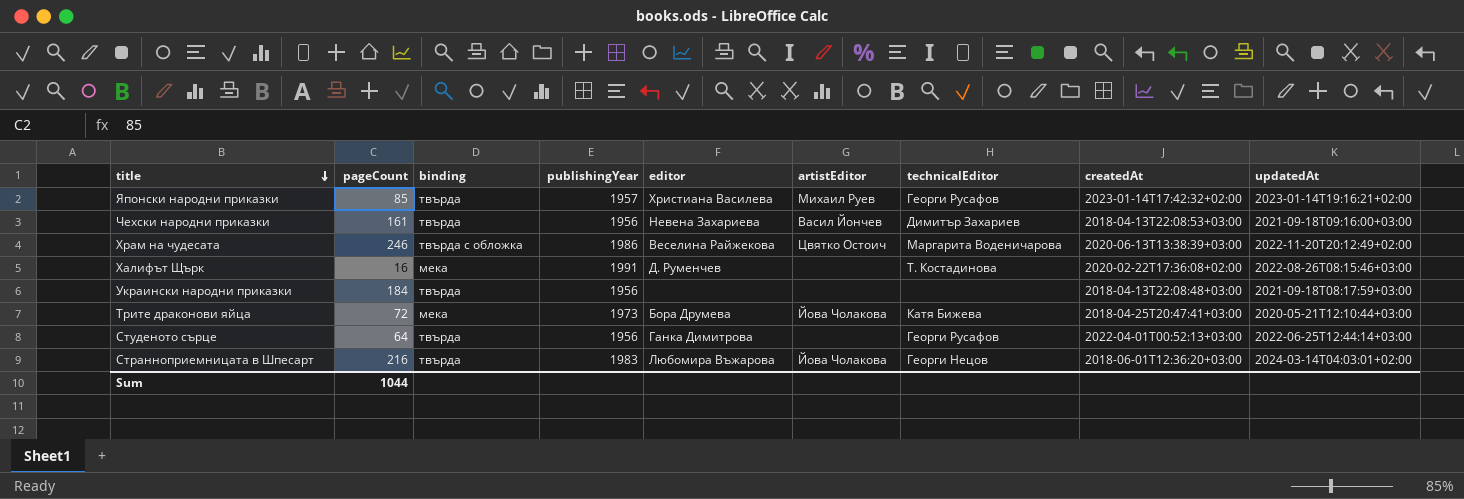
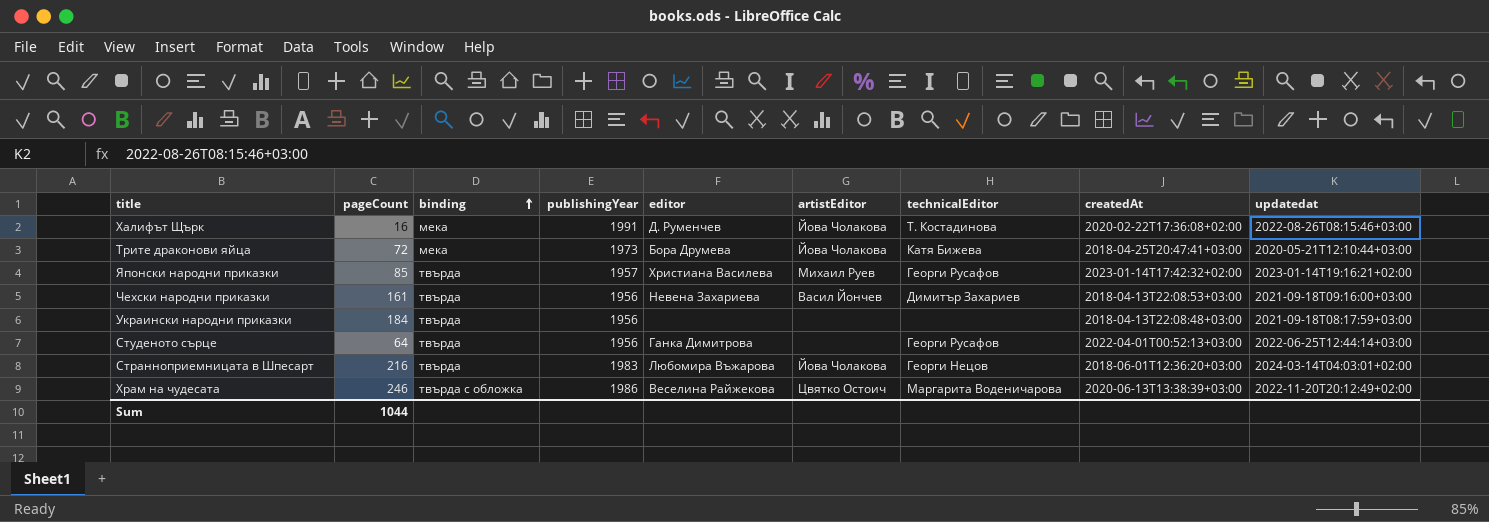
row order: title descending -> binding ascending
column name: updatedAt -> updatedat
Халифът Щърк | artistEditor: none -> Йова Чолакова

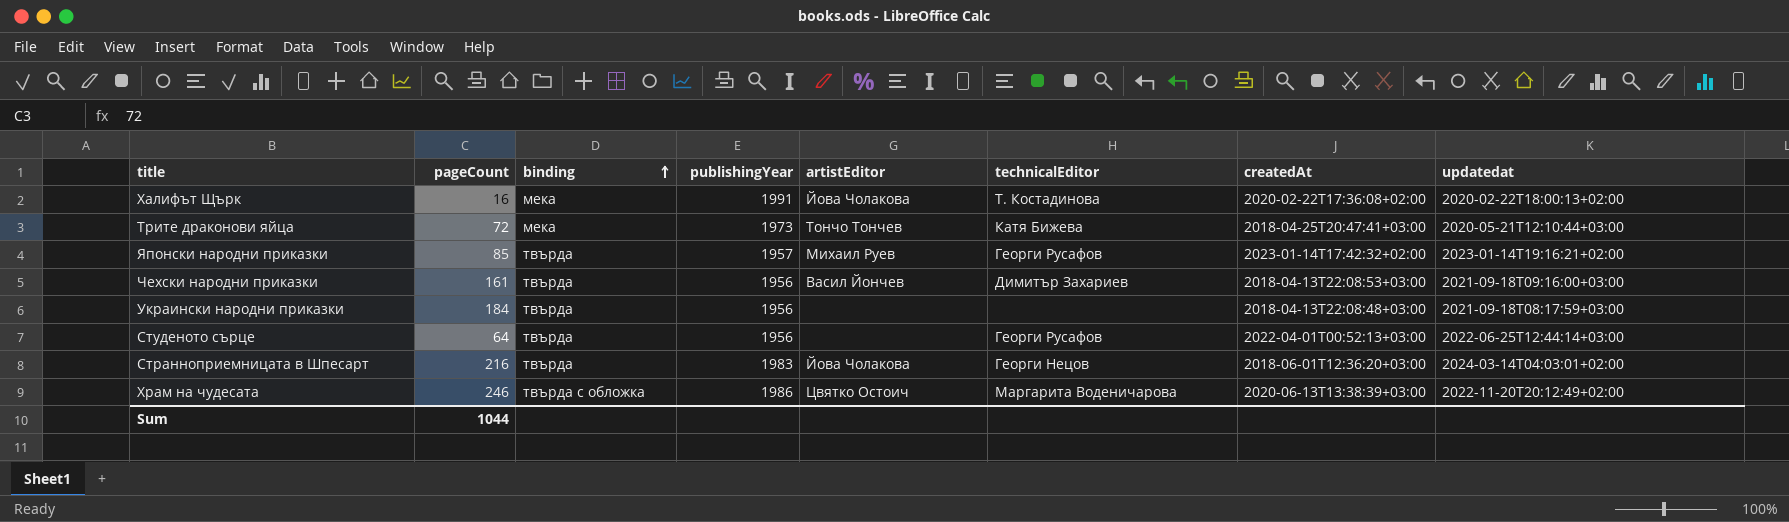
column editor | position: 5 -> none
Халифът Щърк | updatedat: 2022-08-26T08:15:46+03:00 -> 2020-02-22T18:00:13+02:00
Трите драконови яйца | artistEditor: Йова Чолакова -> Тончо Тончев

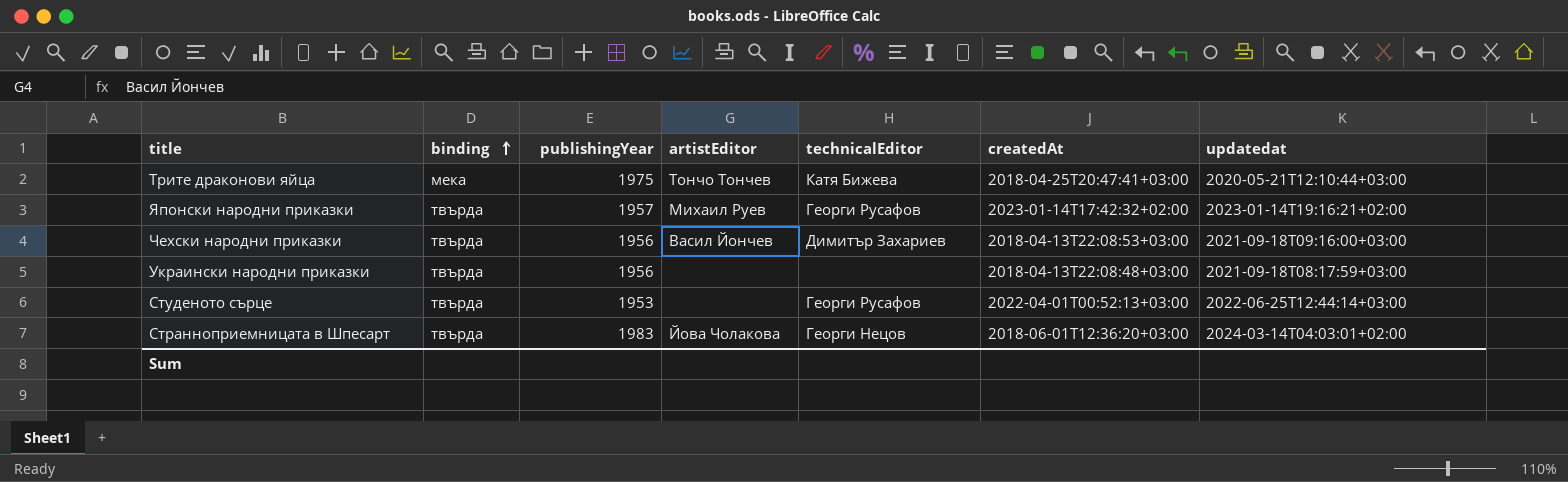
column pageCount | position: 2 -> none
row Халифът Щърк: 16 | мека | 1991 | Йова Чолакова | Т. Костадинова | 2020-02-22T17:36:08+02:00 | 2020-02-22T18:00:13+02:00 -> none
row Храм на чудесата: 246 | твърда с обложка | 1986 | Цвятко Остоич | Маргарита Воденичарова | 2020-06-13T13:38:39+03:00 | 2022-11-20T20:12:49+02:00 -> none
Трите драконови яйца | publishingYear: 1973 -> 1975
Студеното сърце | publishingYear: 1956 -> 1953

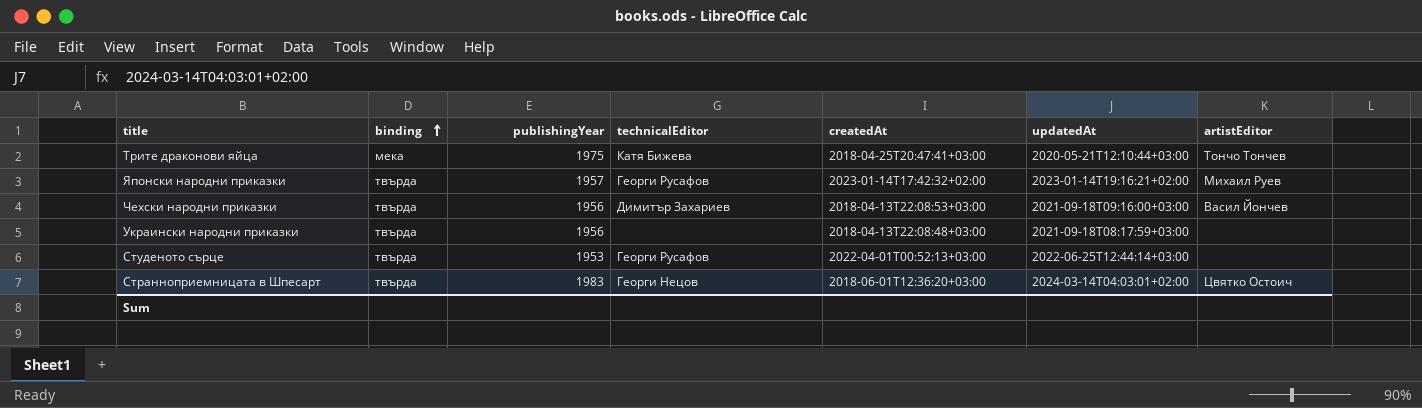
column name: updatedat -> updatedAt
column artistEditor | position: 4 -> 7
Странноприемницата в Шпесарт | artistEditor: Йова Чолакова -> Цвятко Остоич

